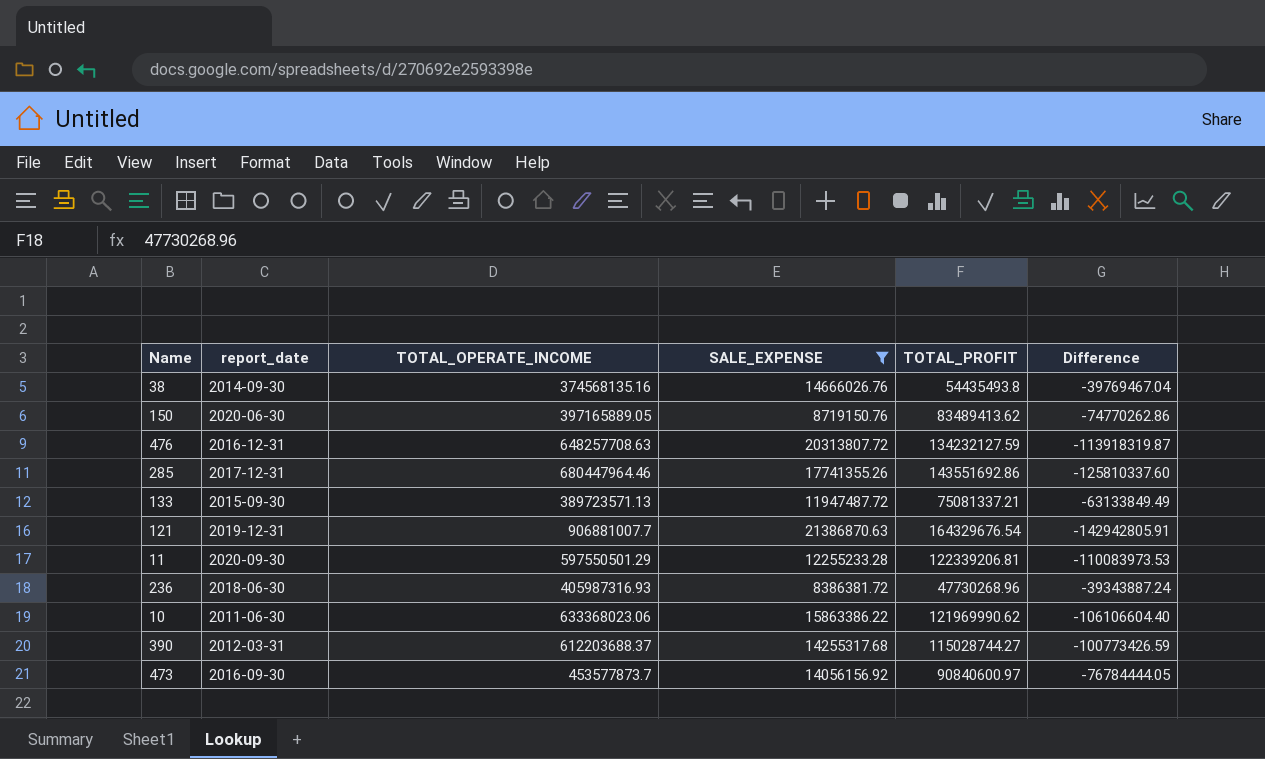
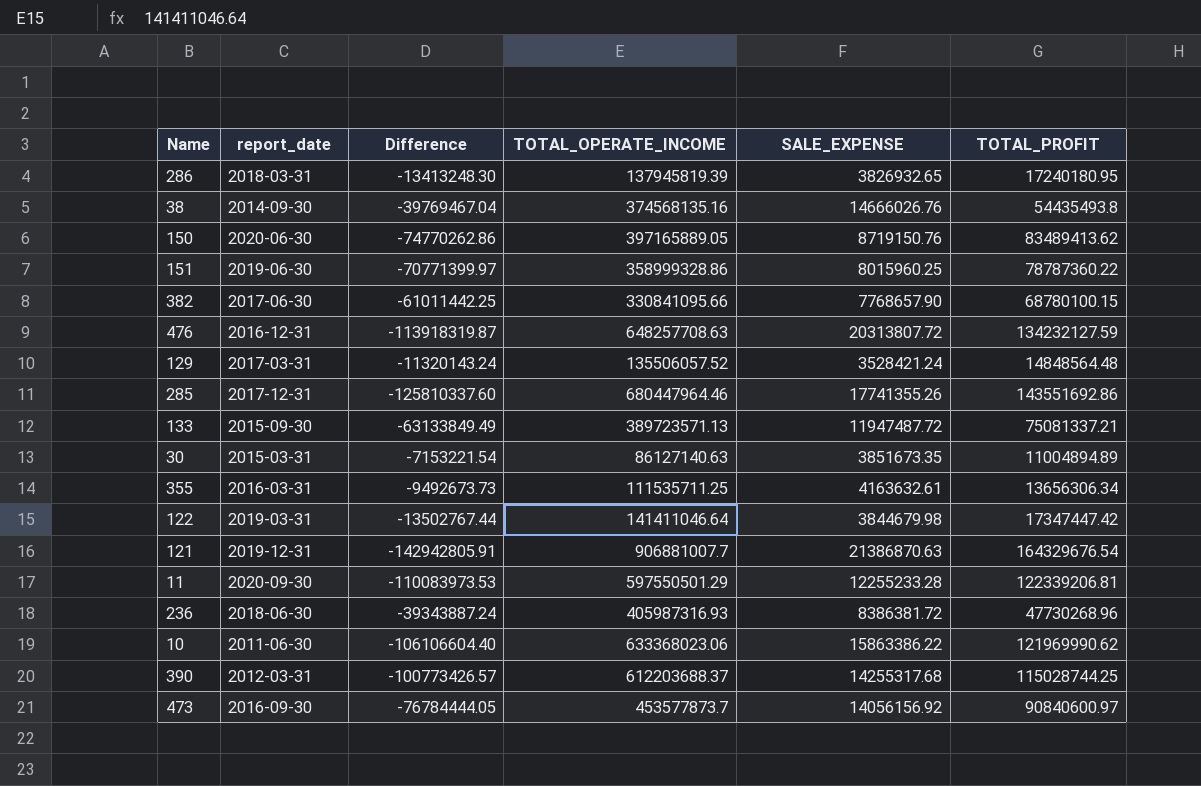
filter: SALE_EXPENSE >= 8386381.72 -> none
column Difference | position: 6 -> 3
390 | Difference: -100773426.59 -> -100773426.57
390 | TOTAL_PROFIT: 115028744.27 -> 115028744.25

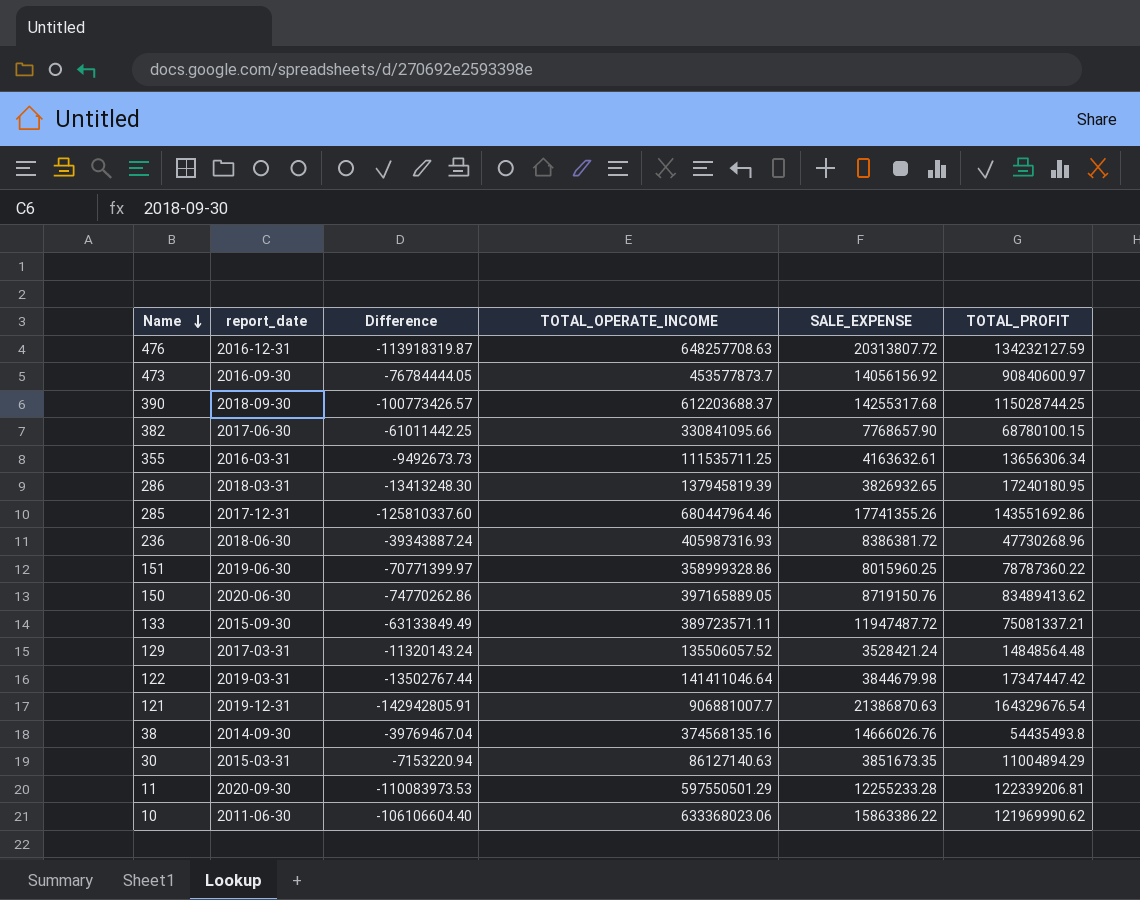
row order: none -> Name descending
390 | report_date: 2012-03-31 -> 2018-09-30
133 | TOTAL_OPERATE_INCOME: 389723571.13 -> 389723571.11
30 | Difference: -7153221.54 -> -7153220.94
30 | TOTAL_PROFIT: 11004894.89 -> 11004894.29

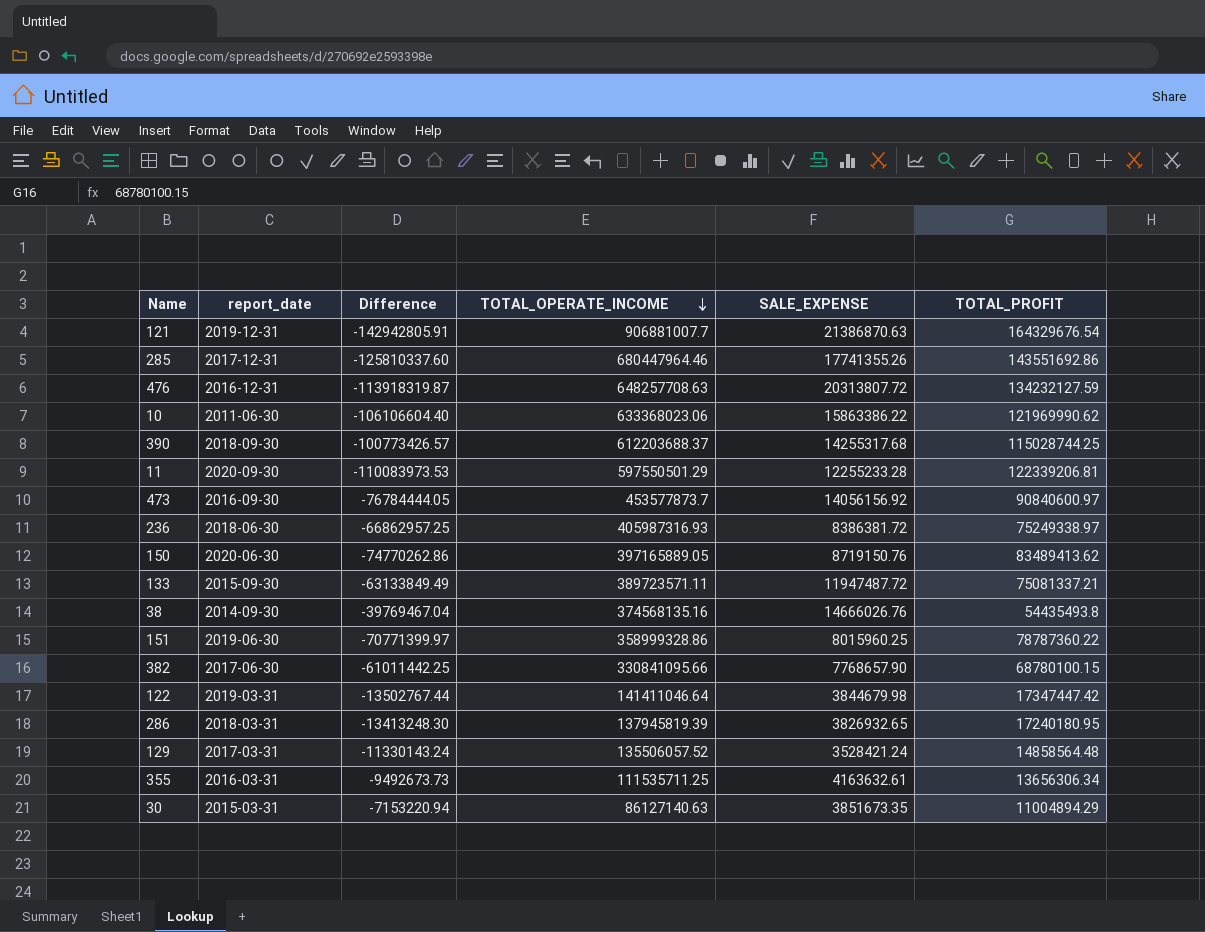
row order: Name descending -> TOTAL_OPERATE_INCOME descending
236 | Difference: -39343887.24 -> -66862957.25
236 | TOTAL_PROFIT: 47730268.96 -> 75249338.97
129 | Difference: -11320143.24 -> -11330143.24
129 | TOTAL_PROFIT: 14848564.48 -> 14858564.48

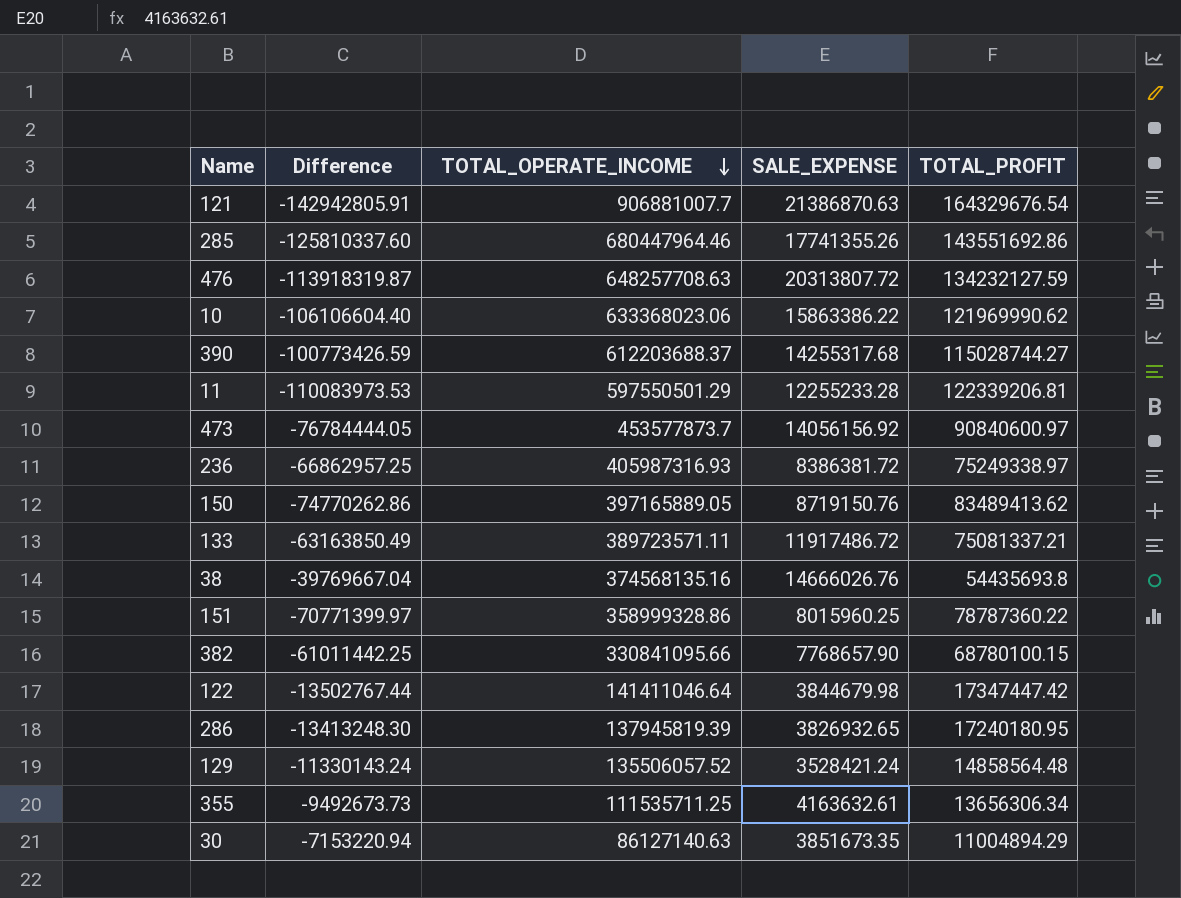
column report_date | position: 2 -> none
390 | Difference: -100773426.57 -> -100773426.59
390 | TOTAL_PROFIT: 115028744.25 -> 115028744.27
133 | Difference: -63133849.49 -> -63163850.49
133 | SALE_EXPENSE: 11947487.72 -> 11917486.72
38 | Difference: -39769467.04 -> -39769667.04
38 | TOTAL_PROFIT: 54435493.8 -> 54435693.8

